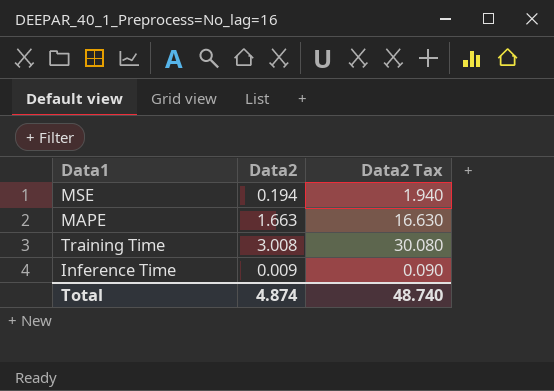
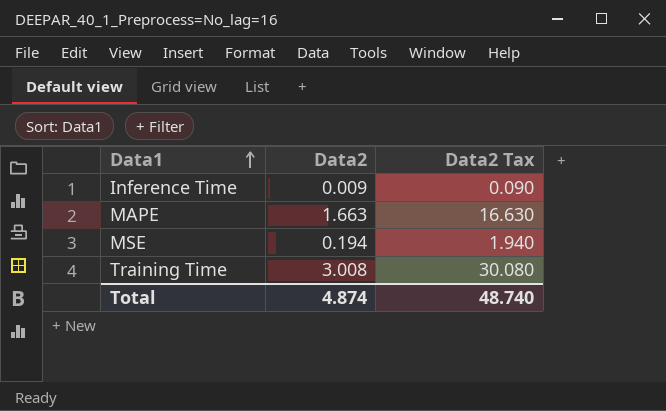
row order: none -> Data1 ascending

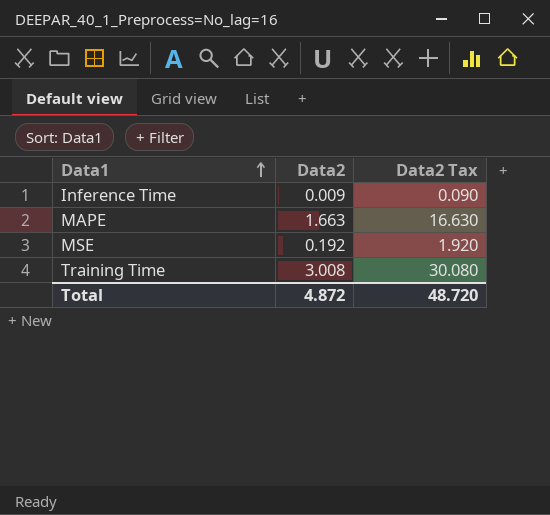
MSE | Data2: 0.194 -> 0.192
MSE | Data2 Tax: 1.940 -> 1.920
Total | Data2: 4.874 -> 4.872
Total | Data2 Tax: 48.740 -> 48.720

